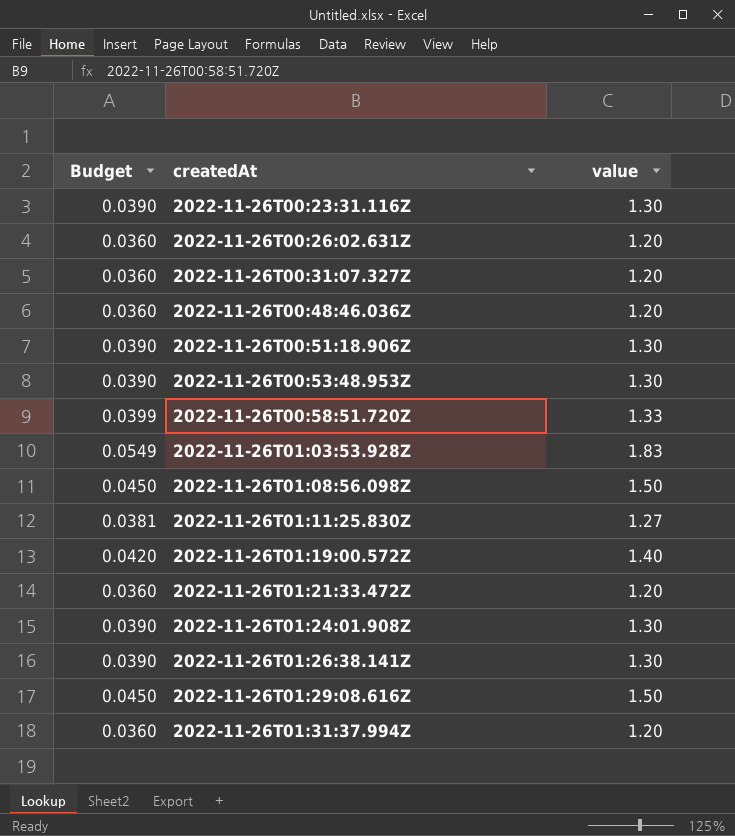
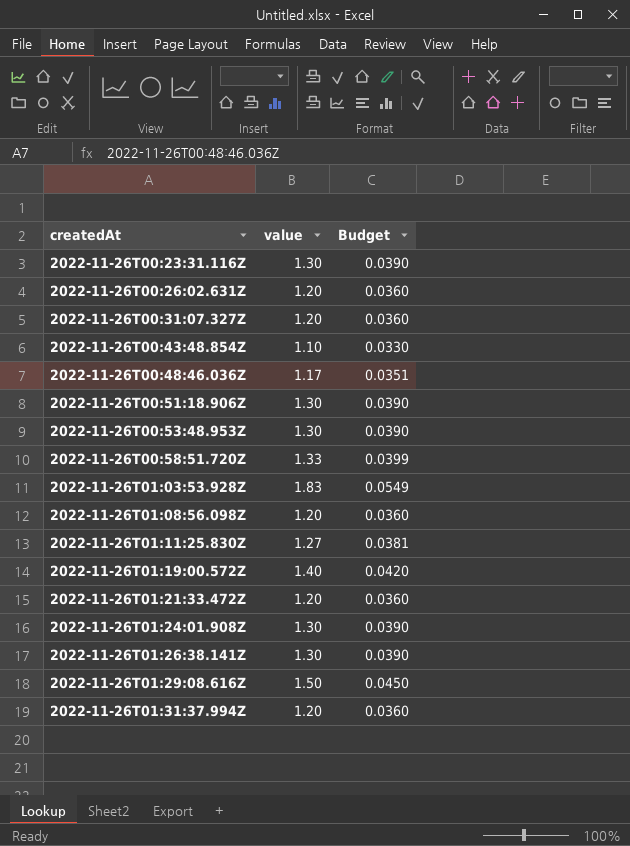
column Budget | position: 1 -> 3
row 2022-11-26T00:43:48.854Z: none -> 1.10 | 0.0330
2022-11-26T00:48:46.036Z | value: 1.20 -> 1.17
2022-11-26T00:48:46.036Z | Budget: 0.0360 -> 0.0351
2022-11-26T01:08:56.098Z | value: 1.50 -> 1.20
2022-11-26T01:08:56.098Z | Budget: 0.0450 -> 0.0360

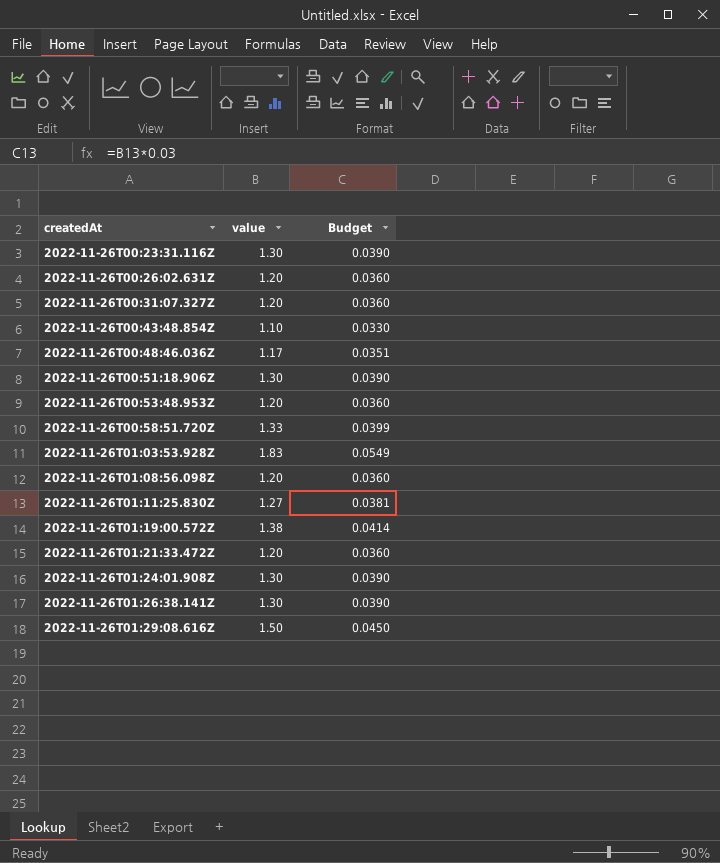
row 2022-11-26T01:31:37.994Z: 1.20 | 0.0360 -> none
2022-11-26T00:53:48.953Z | value: 1.30 -> 1.20
2022-11-26T00:53:48.953Z | Budget: 0.0390 -> 0.0360
2022-11-26T01:19:00.572Z | value: 1.40 -> 1.38
2022-11-26T01:19:00.572Z | Budget: 0.0420 -> 0.0414

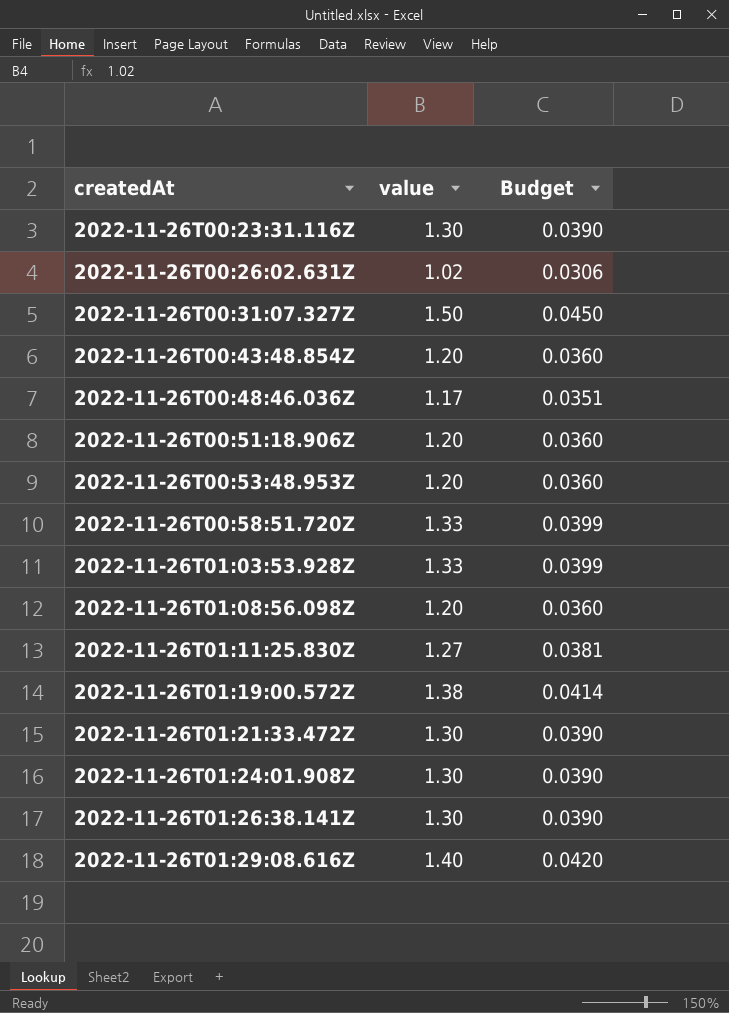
2022-11-26T00:26:02.631Z | value: 1.20 -> 1.02
2022-11-26T00:26:02.631Z | Budget: 0.0360 -> 0.0306
2022-11-26T00:31:07.327Z | value: 1.20 -> 1.50
2022-11-26T00:31:07.327Z | Budget: 0.0360 -> 0.0450
2022-11-26T00:43:48.854Z | value: 1.10 -> 1.20
2022-11-26T00:43:48.854Z | Budget: 0.0330 -> 0.0360
2022-11-26T00:51:18.906Z | value: 1.30 -> 1.20
2022-11-26T00:51:18.906Z | Budget: 0.0390 -> 0.0360
2022-11-26T01:03:53.928Z | value: 1.83 -> 1.33
2022-11-26T01:03:53.928Z | Budget: 0.0549 -> 0.0399
2022-11-26T01:21:33.472Z | value: 1.20 -> 1.30
2022-11-26T01:21:33.472Z | Budget: 0.0360 -> 0.0390
2022-11-26T01:29:08.616Z | value: 1.50 -> 1.40
2022-11-26T01:29:08.616Z | Budget: 0.0450 -> 0.0420

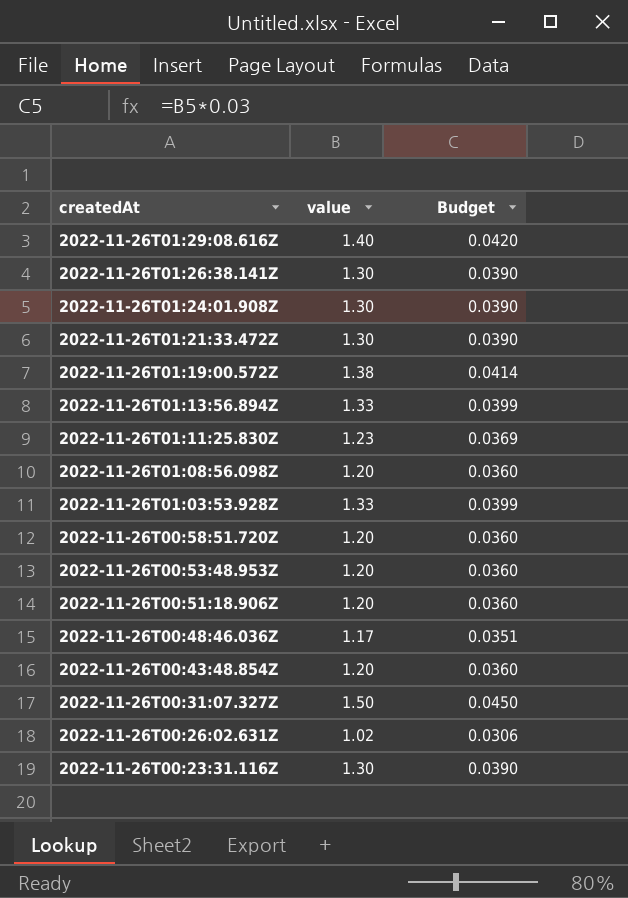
row order: createdAt ascending -> createdAt descending
row 2022-11-26T01:13:56.894Z: none -> 1.33 | 0.0399
2022-11-26T01:11:25.830Z | value: 1.27 -> 1.23
2022-11-26T01:11:25.830Z | Budget: 0.0381 -> 0.0369
2022-11-26T00:58:51.720Z | value: 1.33 -> 1.20
2022-11-26T00:58:51.720Z | Budget: 0.0399 -> 0.0360

